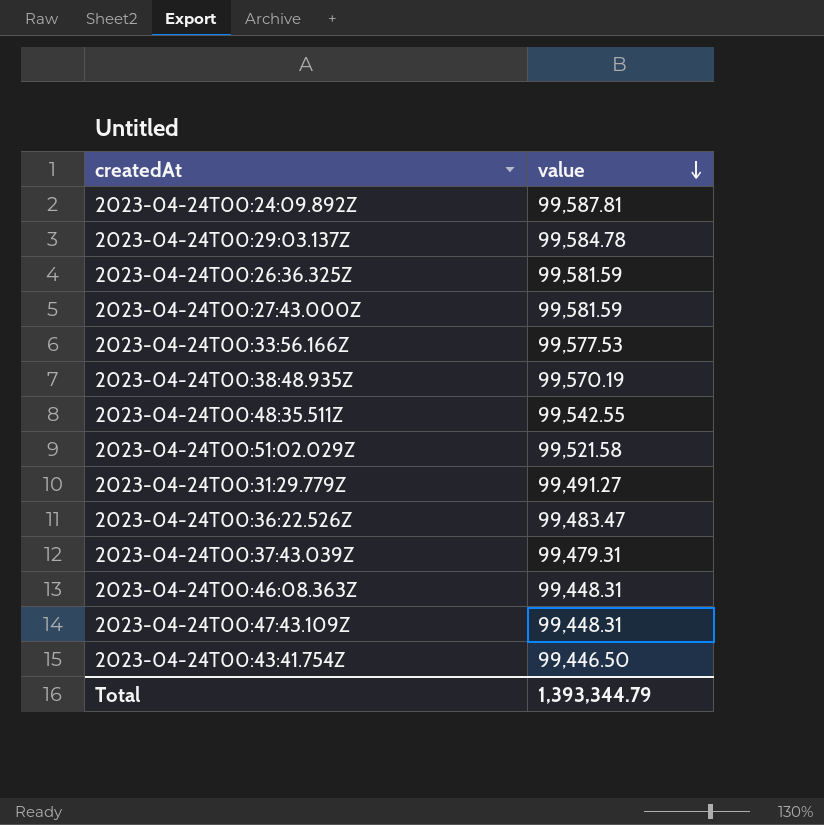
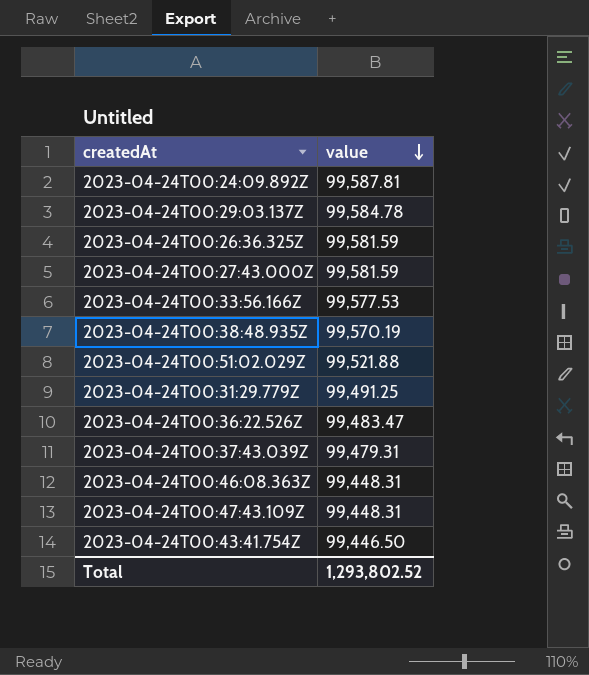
row 2023-04-24T00:48:35.511Z: 99,542.55 -> none
2023-04-24T00:51:02.029Z | value: 99,521.58 -> 99,521.88
2023-04-24T00:31:29.779Z | value: 99,491.27 -> 99,491.25
Total | value: 1,393,344.79 -> 1,293,802.52

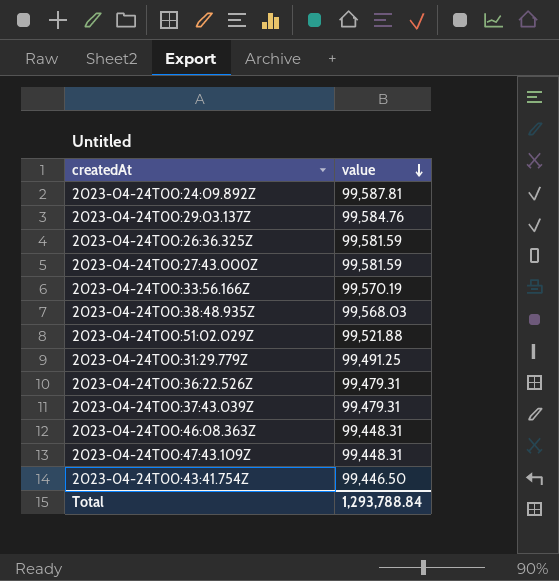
2023-04-24T00:29:03.137Z | value: 99,584.78 -> 99,584.76
2023-04-24T00:33:56.166Z | value: 99,577.53 -> 99,570.19
2023-04-24T00:38:48.935Z | value: 99,570.19 -> 99,568.03
2023-04-24T00:36:22.526Z | value: 99,483.47 -> 99,479.31
Total | value: 1,293,802.52 -> 1,293,788.84

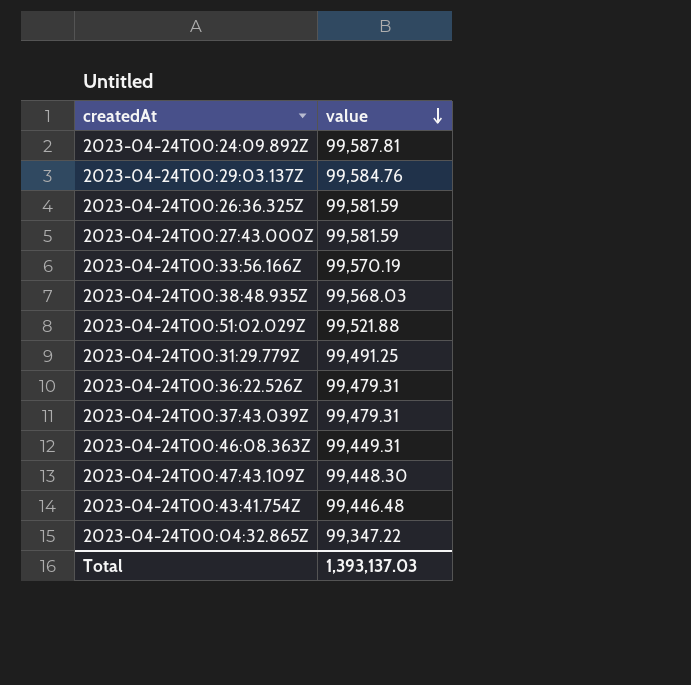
2023-04-24T00:46:08.363Z | value: 99,448.31 -> 99,449.31
2023-04-24T00:47:43.109Z | value: 99,448.31 -> 99,448.30
2023-04-24T00:43:41.754Z | value: 99,446.50 -> 99,446.48
row 2023-04-24T00:04:32.865Z: none -> 99,347.22
Total | value: 1,293,788.84 -> 1,393,137.03

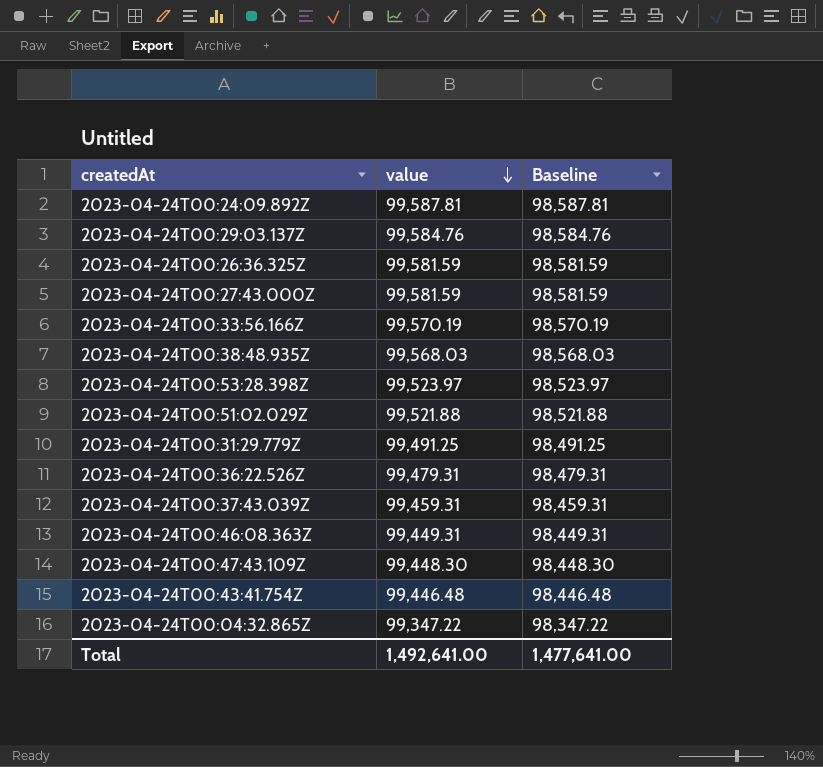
column Baseline | formula: none -> [value] - 1000
row 2023-04-24T00:53:28.398Z: none -> 99,523.97 | 98,523.97
2023-04-24T00:37:43.039Z | value: 99,479.31 -> 99,459.31
Total | value: 1,393,137.03 -> 1,492,641.00

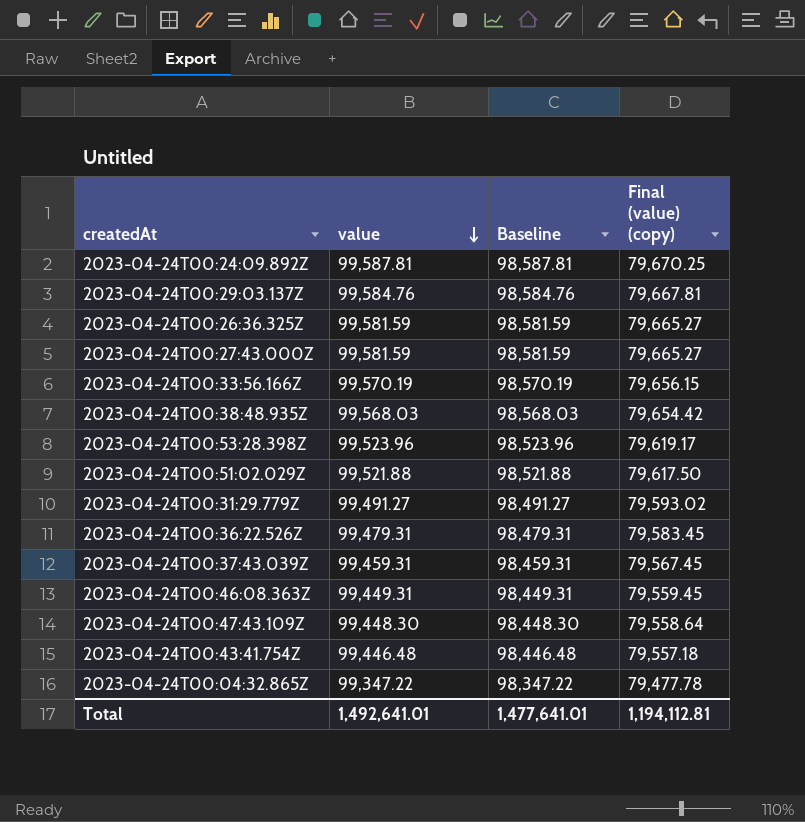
column Final (value) (copy) | formula: none -> [value] * 0.8
2023-04-24T00:53:28.398Z | value: 99,523.97 -> 99,523.96
2023-04-24T00:53:28.398Z | Baseline: 98,523.97 -> 98,523.96
2023-04-24T00:31:29.779Z | value: 99,491.25 -> 99,491.27
2023-04-24T00:31:29.779Z | Baseline: 98,491.25 -> 98,491.27
Total | value: 1,492,641.00 -> 1,492,641.01
Total | Baseline: 1,477,641.00 -> 1,477,641.01

